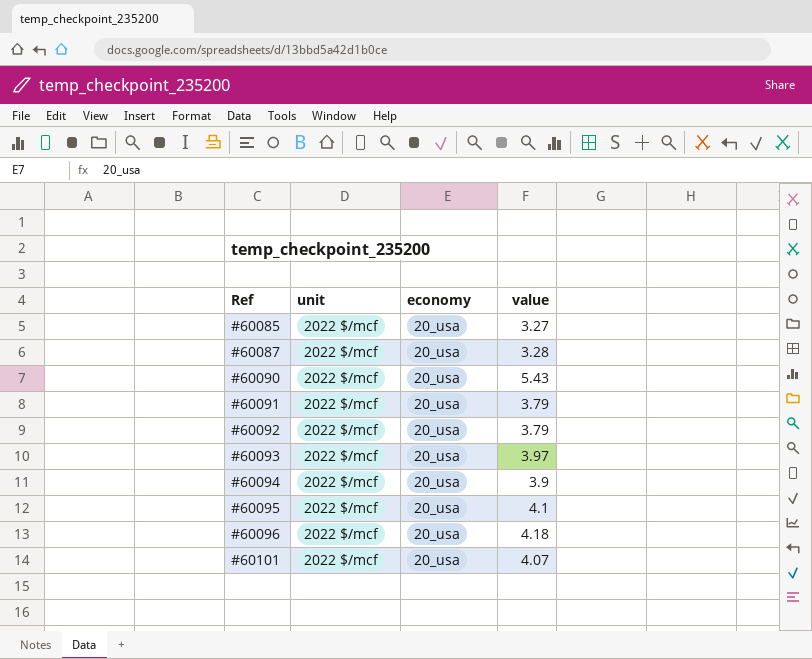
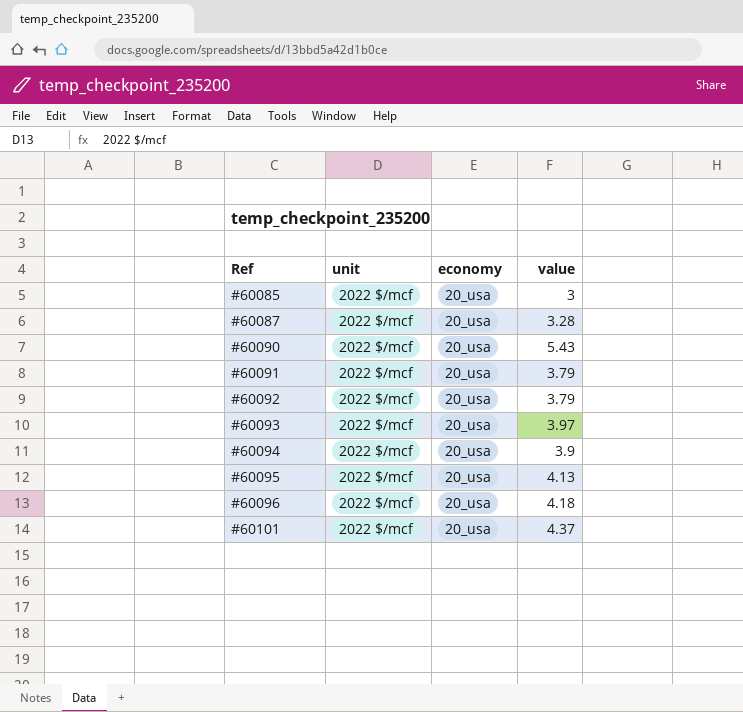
#60085 | value: 3.27 -> 3
#60095 | value: 4.1 -> 4.13
#60101 | value: 4.07 -> 4.37

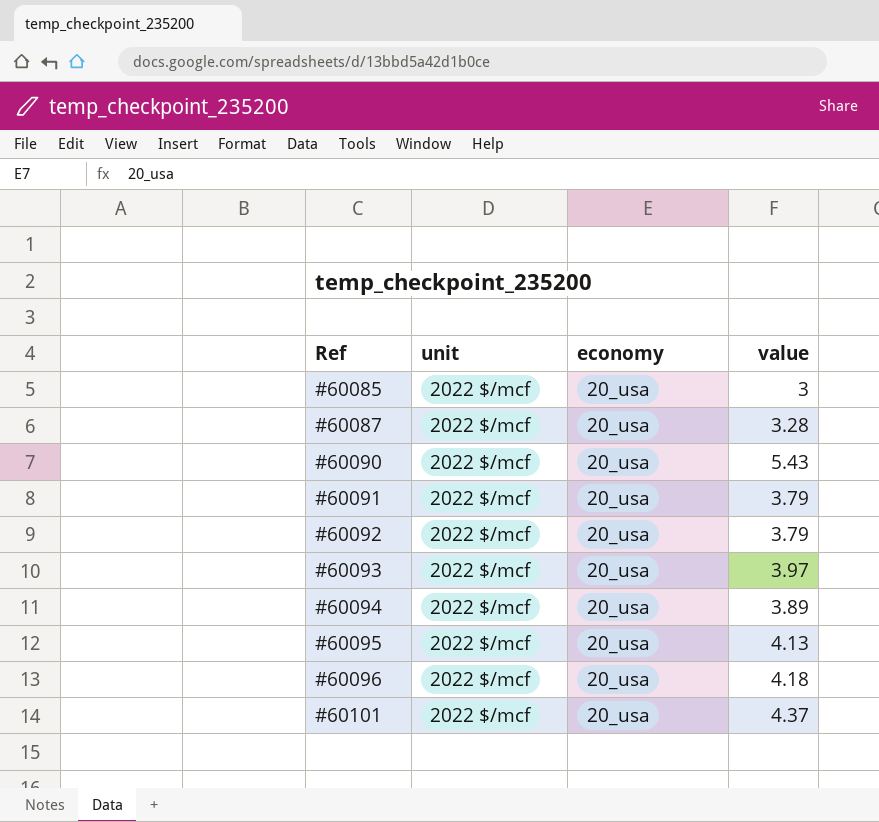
#60094 | value: 3.9 -> 3.89

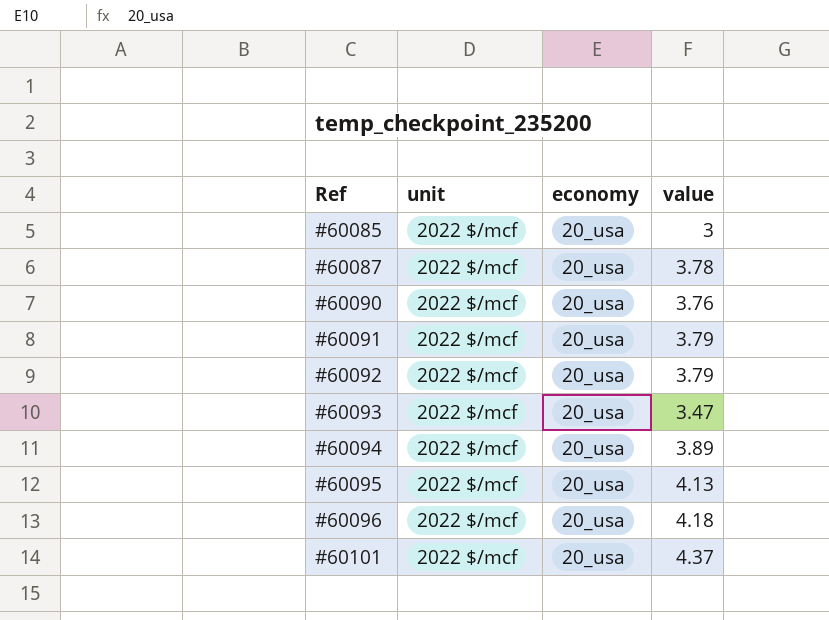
#60087 | value: 3.28 -> 3.78
#60090 | value: 5.43 -> 3.76
#60093 | value: 3.97 -> 3.47

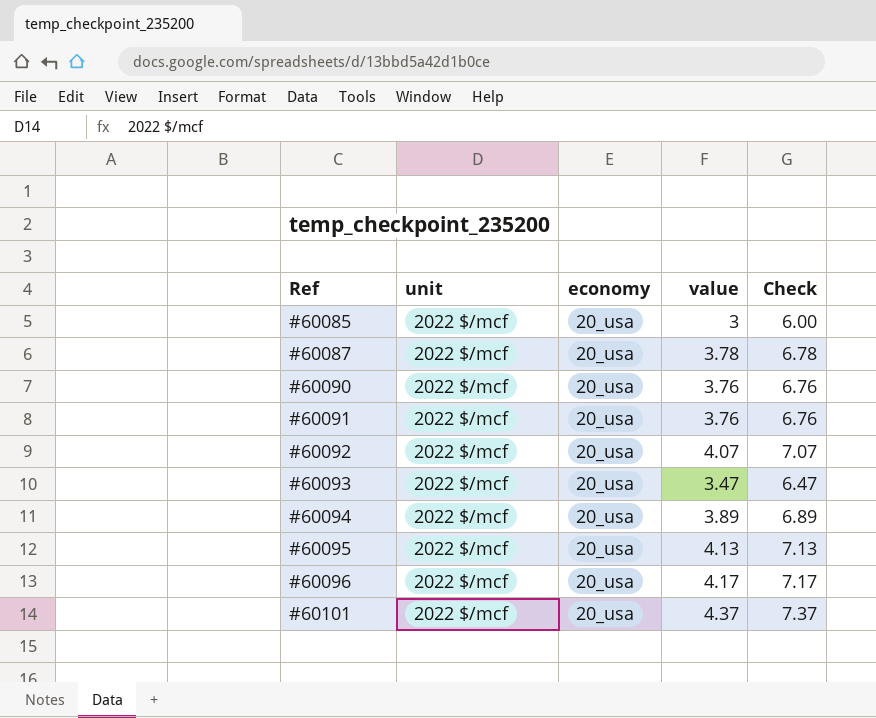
column Check | formula: none -> [value] + 3
#60091 | value: 3.79 -> 3.76
#60092 | value: 3.79 -> 4.07
#60096 | value: 4.18 -> 4.17

